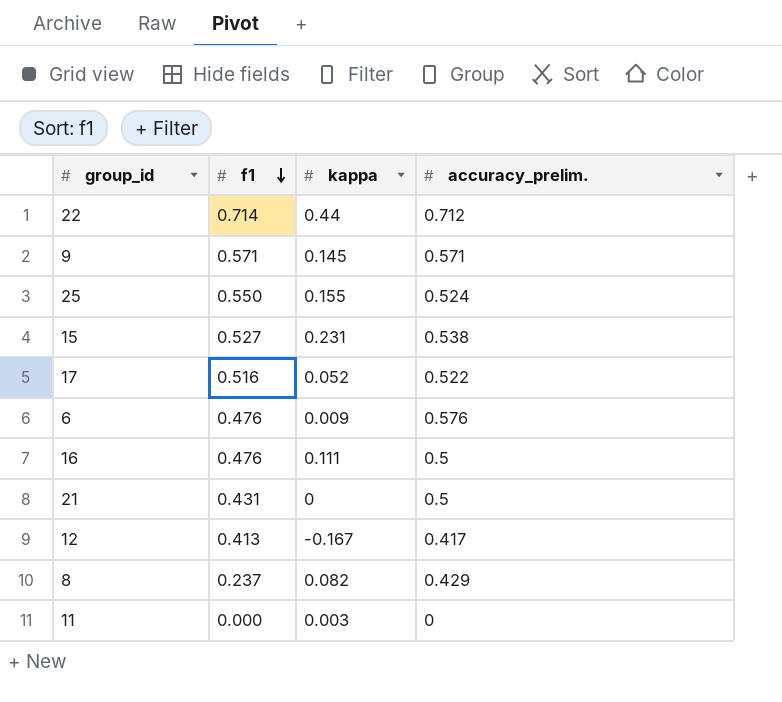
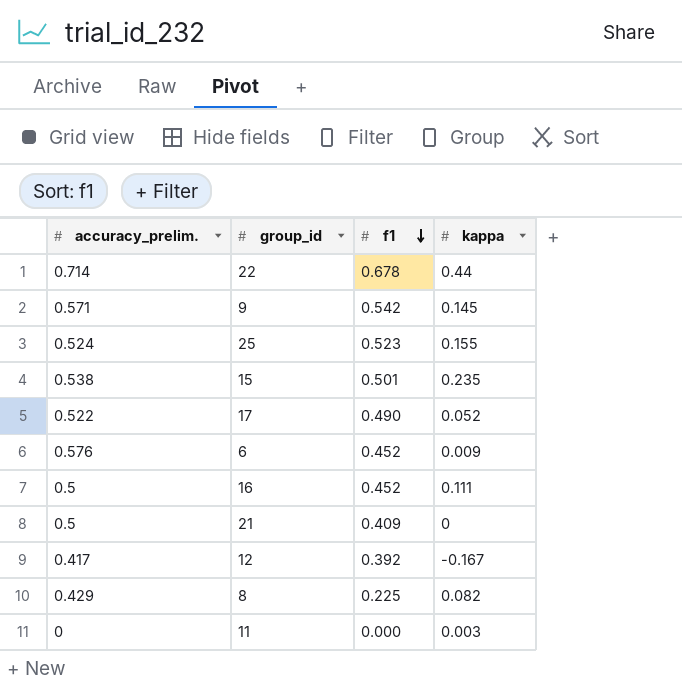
column accuracy_prelim. | position: 4 -> 1
22 | accuracy_prelim.: 0.712 -> 0.714
22 | f1: 0.714 -> 0.678
9 | f1: 0.571 -> 0.542
25 | f1: 0.550 -> 0.523
15 | f1: 0.527 -> 0.501
15 | kappa: 0.231 -> 0.235
17 | f1: 0.516 -> 0.490
6 | f1: 0.476 -> 0.452
16 | f1: 0.476 -> 0.452
21 | f1: 0.431 -> 0.409
12 | f1: 0.413 -> 0.392
8 | f1: 0.237 -> 0.225

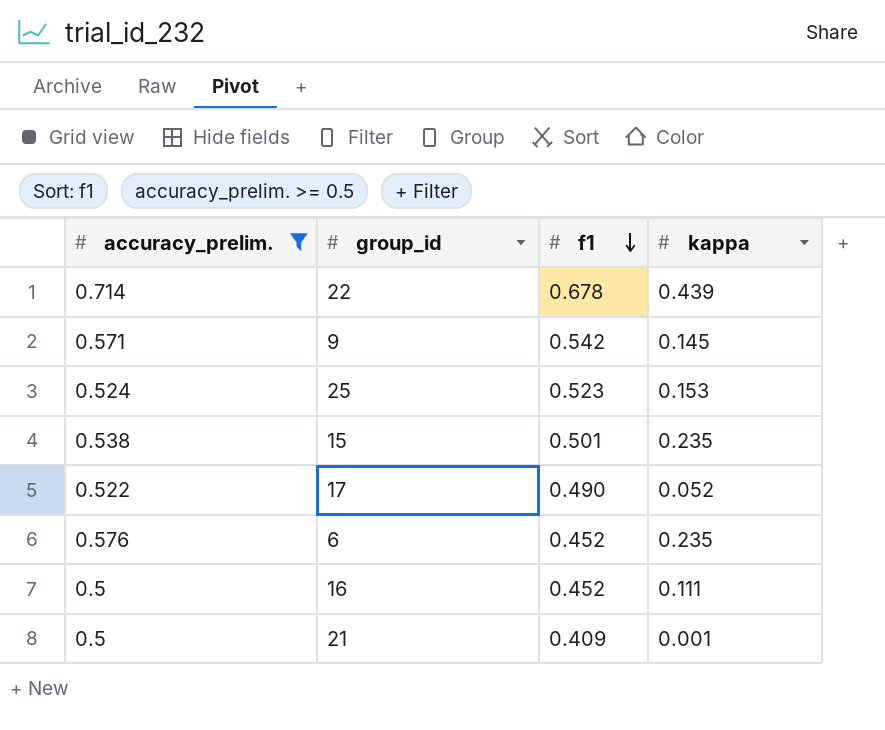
filter: none -> accuracy_prelim. >= 0.5
22 | kappa: 0.44 -> 0.439
25 | kappa: 0.155 -> 0.153
6 | kappa: 0.009 -> 0.235
21 | kappa: 0 -> 0.001

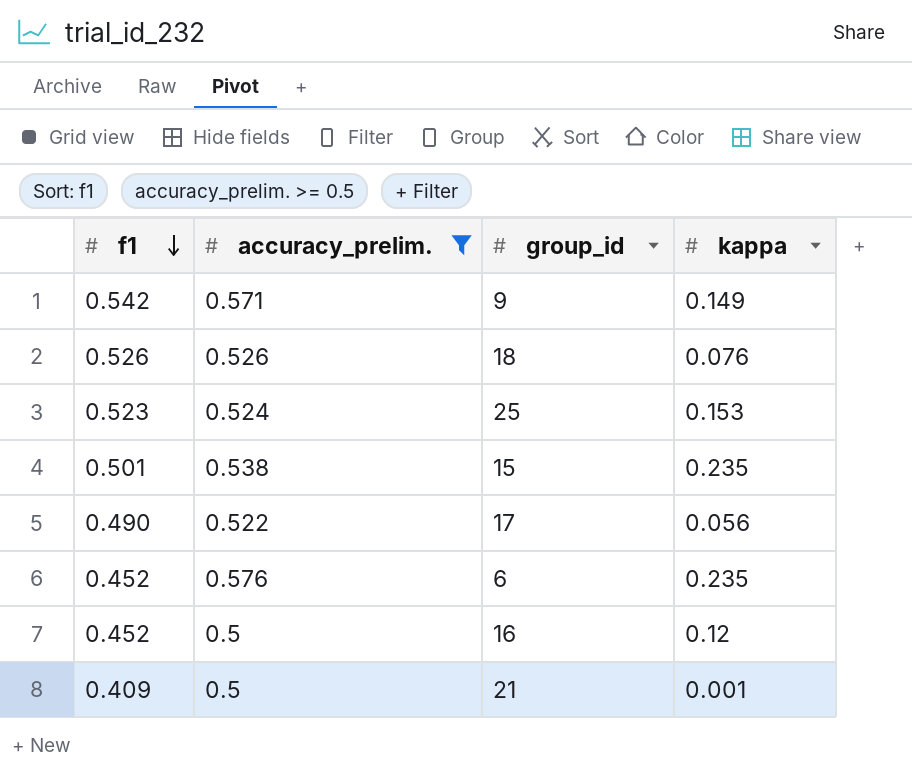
column f1 | position: 3 -> 1
row 22: 0.714 | 0.678 | 0.439 -> none
9 | kappa: 0.145 -> 0.149
row 18: none -> 0.526 | 0.526 | 0.076
17 | kappa: 0.052 -> 0.056
16 | kappa: 0.111 -> 0.12

